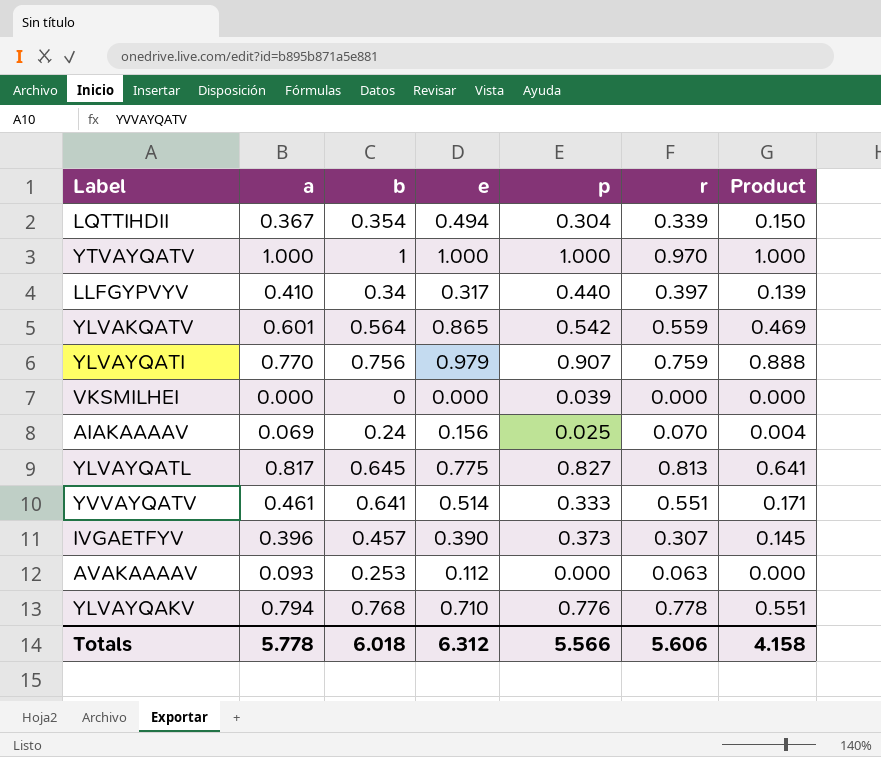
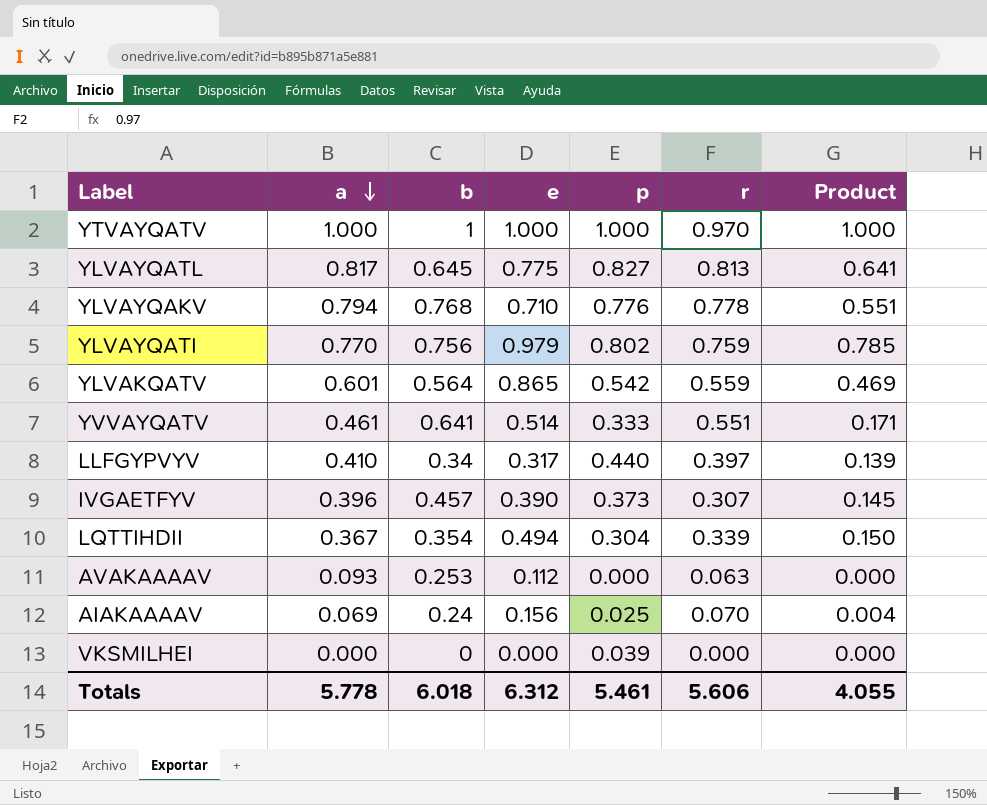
row order: none -> a descending
YLVAYQATI | p: 0.907 -> 0.802
YLVAYQATI | Product: 0.888 -> 0.785
Totals | p: 5.566 -> 5.461
Totals | Product: 4.158 -> 4.055

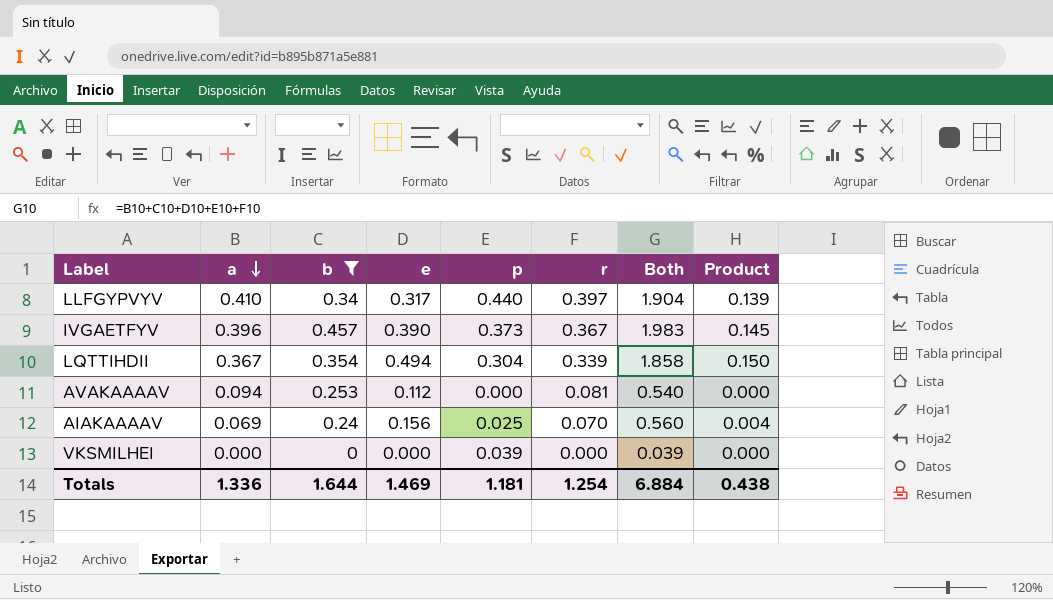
filter: none -> b <= 0.457
column Both | formula: none -> [a] + [b] + [e] + [p] + [r]
IVGAETFYV | r: 0.307 -> 0.367
AVAKAAAAV | a: 0.093 -> 0.094
AVAKAAAAV | r: 0.063 -> 0.081
Totals | a: 5.778 -> 1.336
Totals | b: 6.018 -> 1.644
Totals | e: 6.312 -> 1.469
Totals | p: 5.461 -> 1.181
Totals | r: 5.606 -> 1.254
Totals | Product: 4.055 -> 0.438

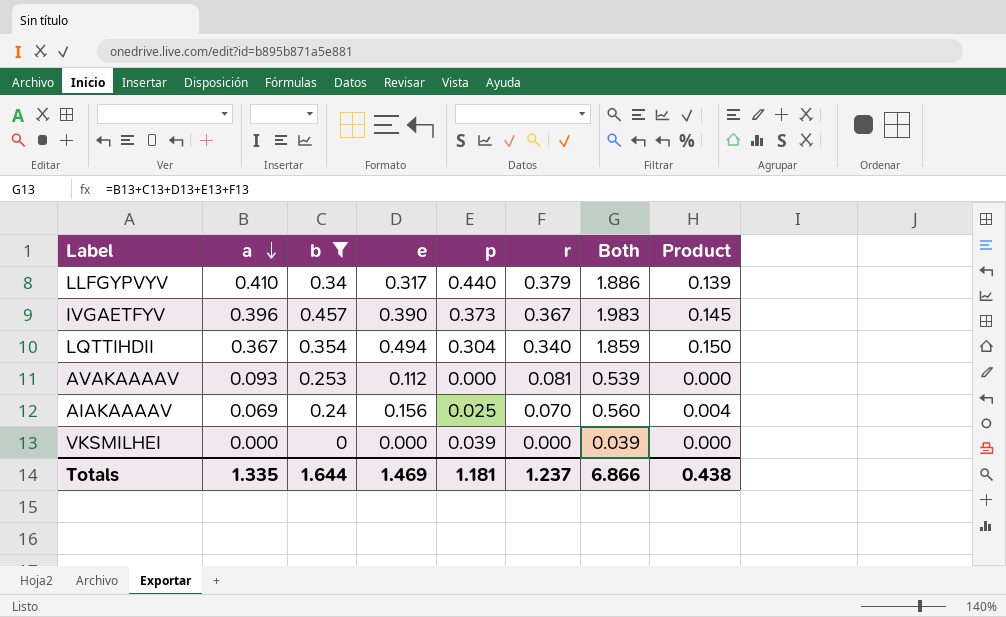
LLFGYPVYV | r: 0.397 -> 0.379
LLFGYPVYV | Both: 1.904 -> 1.886
LQTTIHDII | r: 0.339 -> 0.340
LQTTIHDII | Both: 1.858 -> 1.859
AVAKAAAAV | a: 0.094 -> 0.093
AVAKAAAAV | Both: 0.540 -> 0.539
Totals | a: 1.336 -> 1.335
Totals | r: 1.254 -> 1.237
Totals | Both: 6.884 -> 6.866

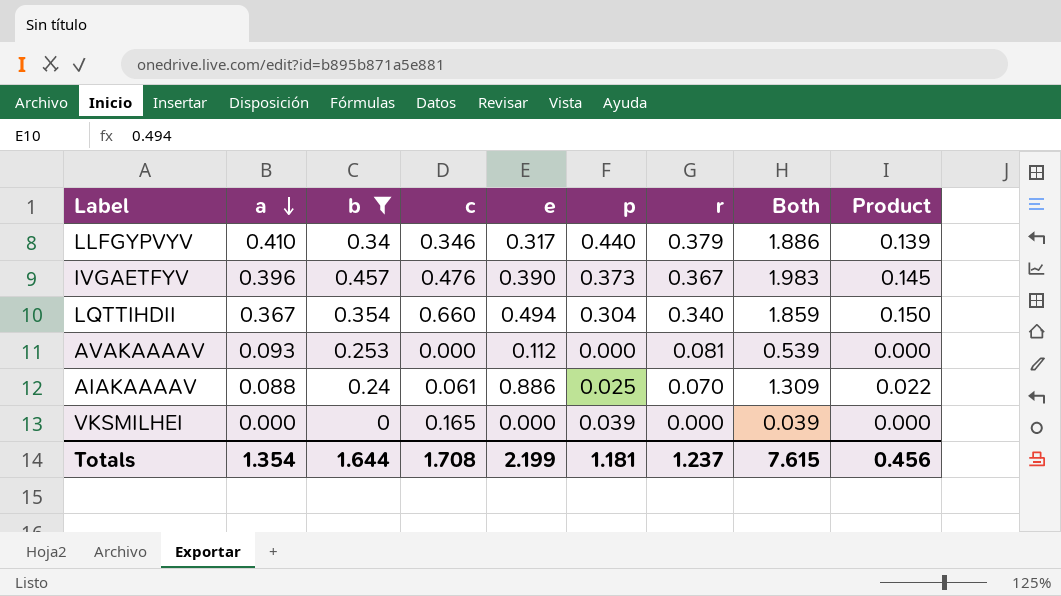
column c | position: none -> 4
AIAKAAAAV | a: 0.069 -> 0.088
AIAKAAAAV | e: 0.156 -> 0.886
AIAKAAAAV | Both: 0.560 -> 1.309
AIAKAAAAV | Product: 0.004 -> 0.022
Totals | a: 1.335 -> 1.354
Totals | e: 1.469 -> 2.199
Totals | Both: 6.866 -> 7.615
Totals | Product: 0.438 -> 0.456

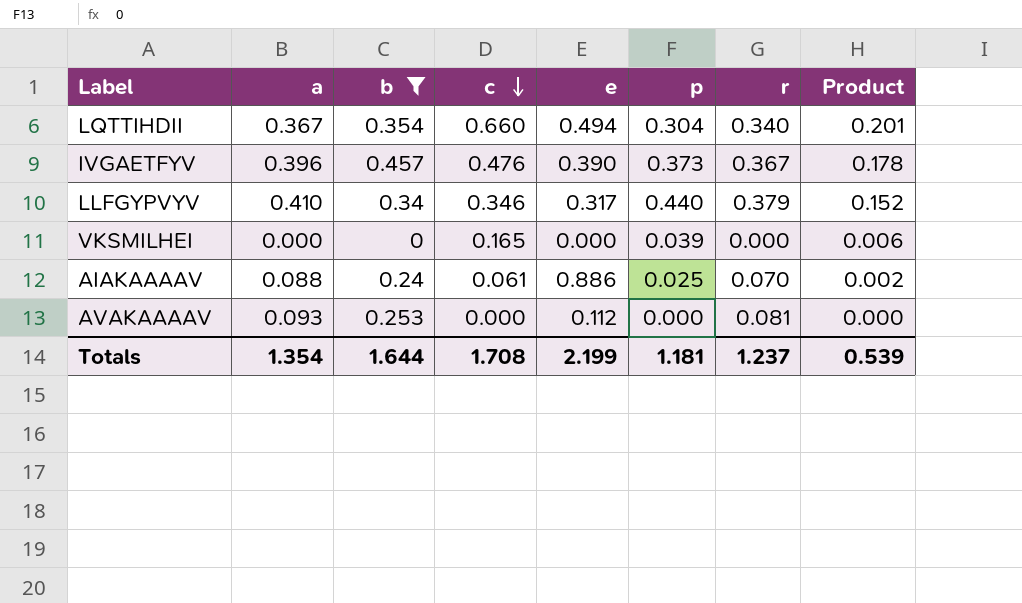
row order: a descending -> c descending
column Both | formula: [a] + [b] + [e] + [p] + [r] -> none
column Product | formula: [e] * [p] -> [c] * [p]
Totals | Product: 0.456 -> 0.539

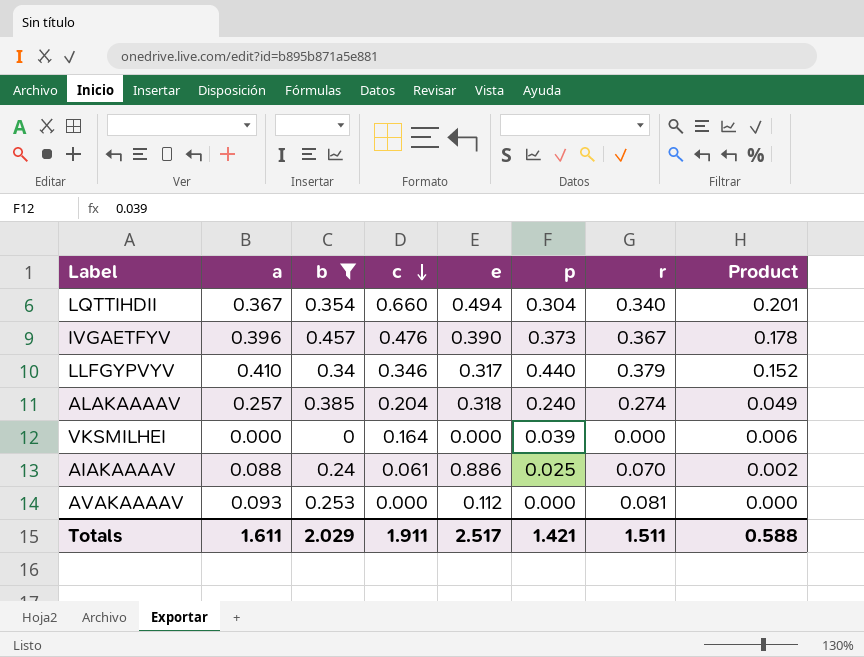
row ALAKAAAAV: none -> 0.257 | 0.385 | 0.204 | 0.318 | 0.240 | 0.274 | 0.049
VKSMILHEI | c: 0.165 -> 0.164
Totals | a: 1.354 -> 1.611
Totals | b: 1.644 -> 2.029
Totals | c: 1.708 -> 1.911
Totals | e: 2.199 -> 2.517
Totals | p: 1.181 -> 1.421
Totals | r: 1.237 -> 1.511
Totals | Product: 0.539 -> 0.588

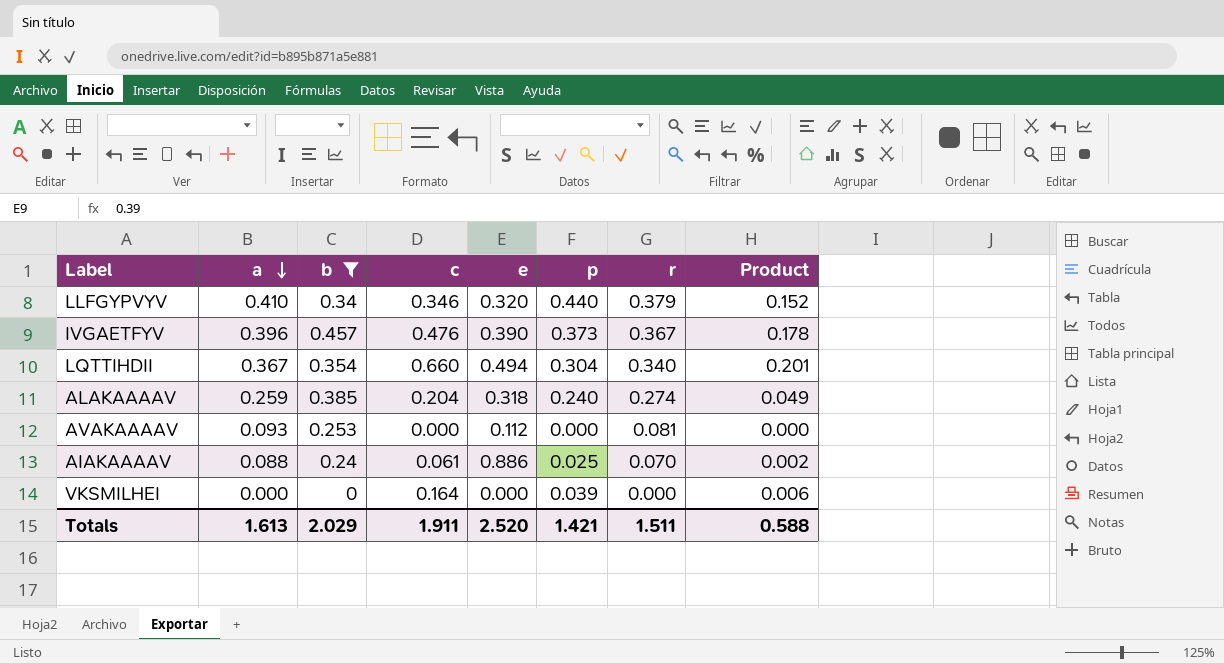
row order: c descending -> a descending
LLFGYPVYV | e: 0.317 -> 0.320
ALAKAAAAV | a: 0.257 -> 0.259
Totals | a: 1.611 -> 1.613
Totals | e: 2.517 -> 2.520

